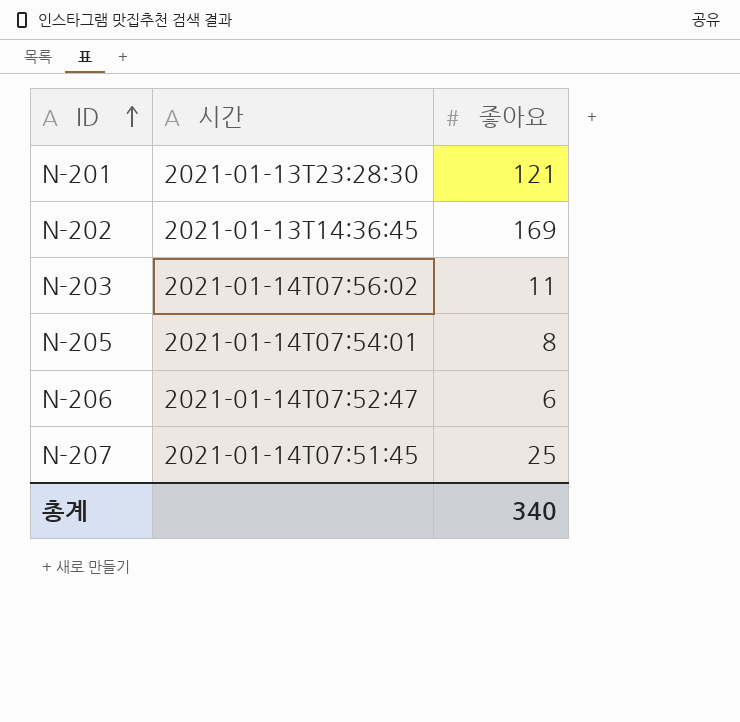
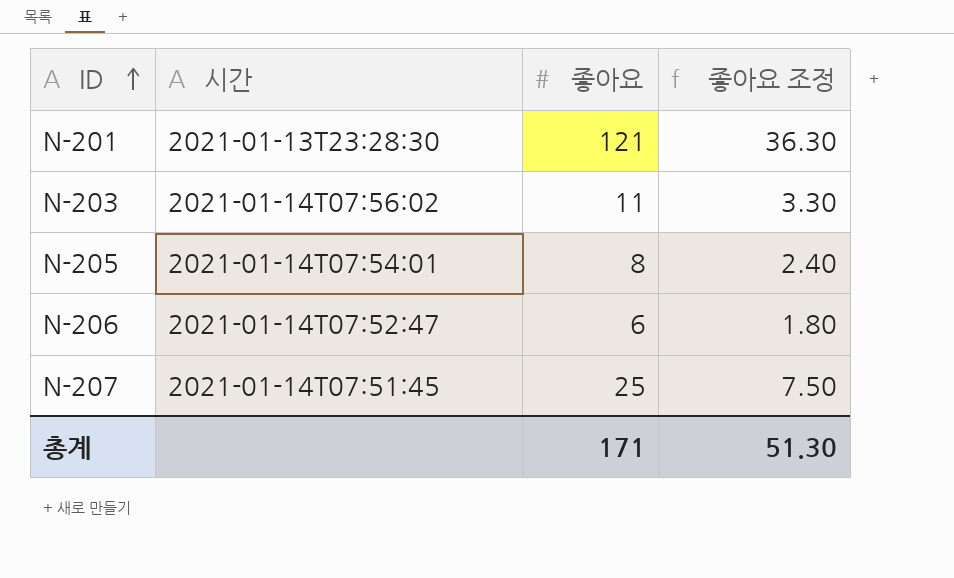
column 좋아요 조정 | formula: none -> [좋아요] * 0.3
row N-202: 2021-01-13T14:36:45 | 169 -> none
총계 | 좋아요: 340 -> 171

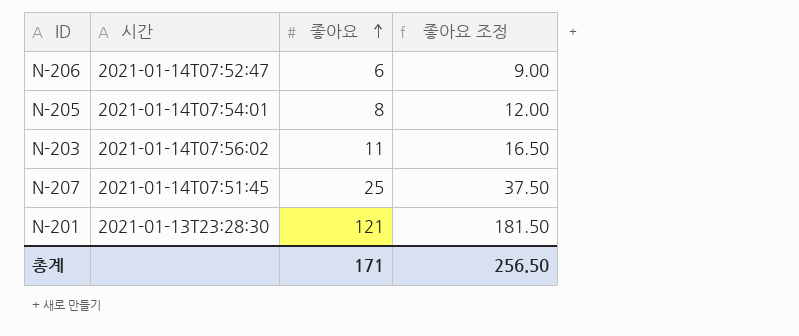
row order: ID ascending -> 좋아요 ascending
column 좋아요 조정 | formula: [좋아요] * 0.3 -> [좋아요] * 1.5
총계 | 좋아요 조정: 51.30 -> 256.50

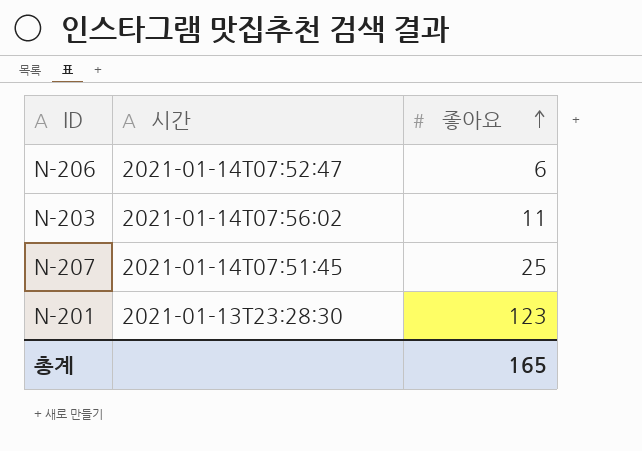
column 좋아요 조정 | formula: [좋아요] * 1.5 -> none
row N-205: 2021-01-14T07:54:01 | 8 | 12.00 -> none
N-201 | 좋아요: 121 -> 123
총계 | 좋아요: 171 -> 165

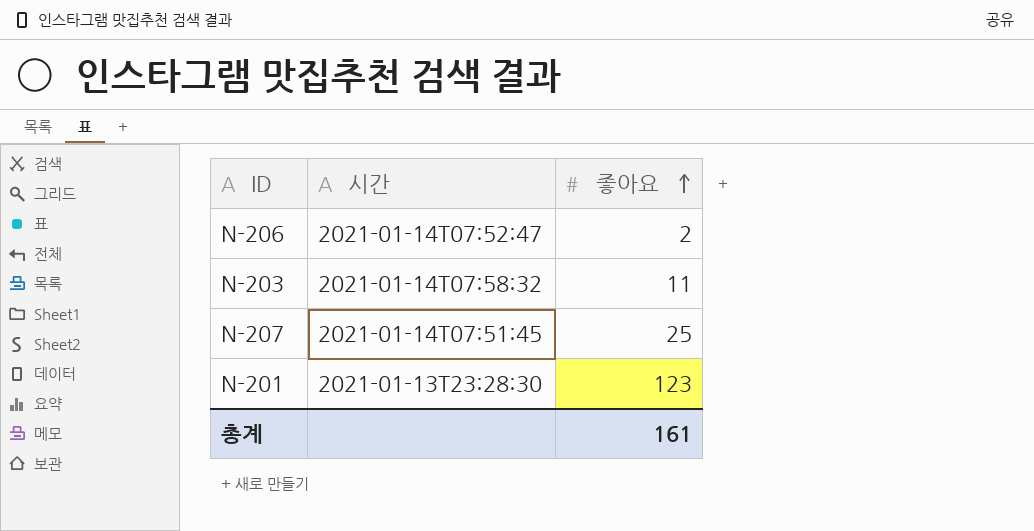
N-206 | 좋아요: 6 -> 2
N-203 | 시간: 2021-01-14T07:56:02 -> 2021-01-14T07:58:32
총계 | 좋아요: 165 -> 161

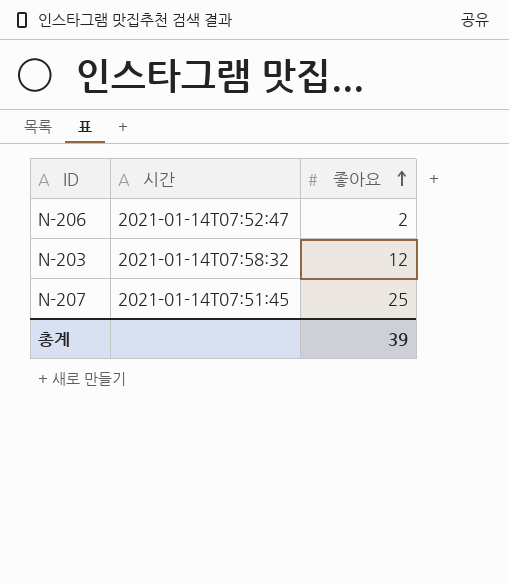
row N-201: 2021-01-13T23:28:30 | 123 -> none
N-203 | 좋아요: 11 -> 12
총계 | 좋아요: 161 -> 39

